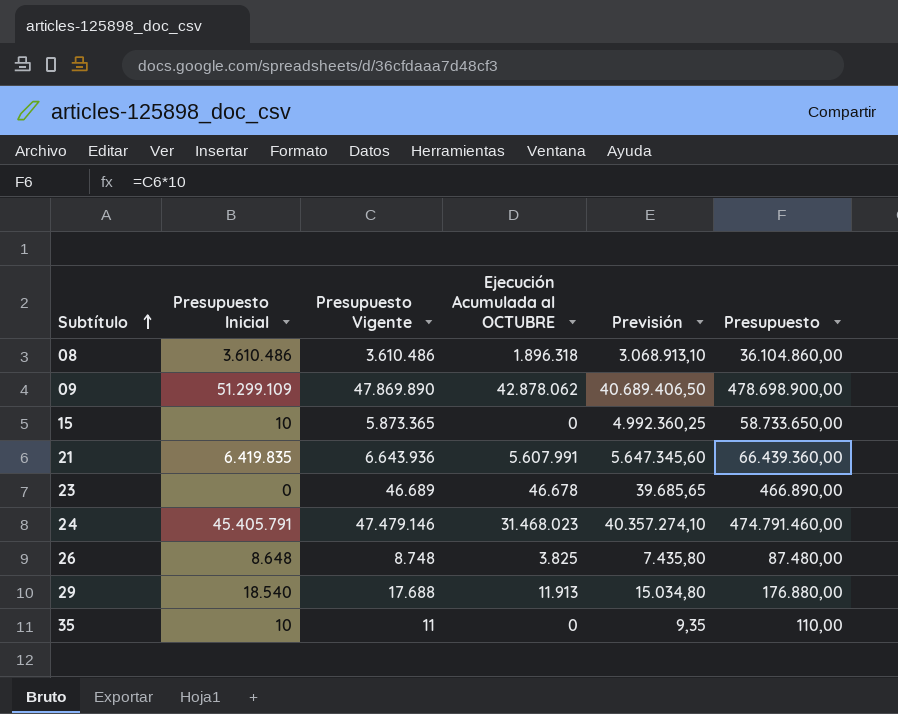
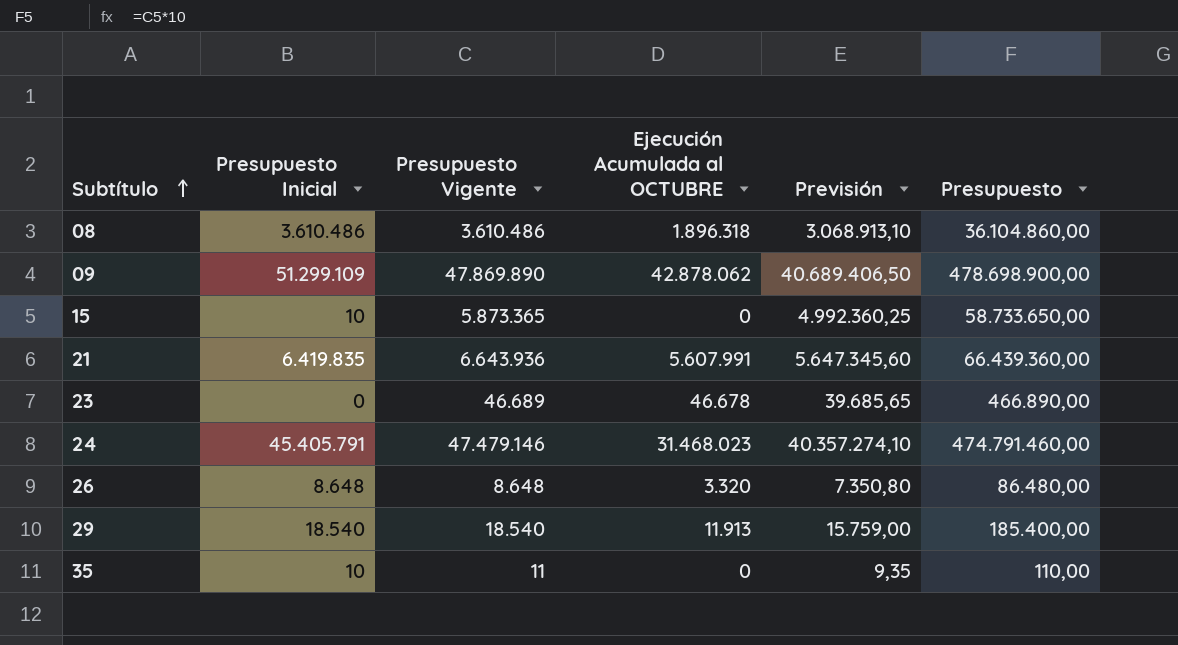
26 | Presupuesto Vigente: 8.748 -> 8.648
26 | Ejecución Acumulada al OCTUBRE: 3.825 -> 3.320
26 | Previsión: 7.435,80 -> 7.350,80
26 | Presupuesto: 87.480,00 -> 86.480,00
29 | Presupuesto Vigente: 17.688 -> 18.540
29 | Previsión: 15.034,80 -> 15.759,00
29 | Presupuesto: 176.880,00 -> 185.400,00

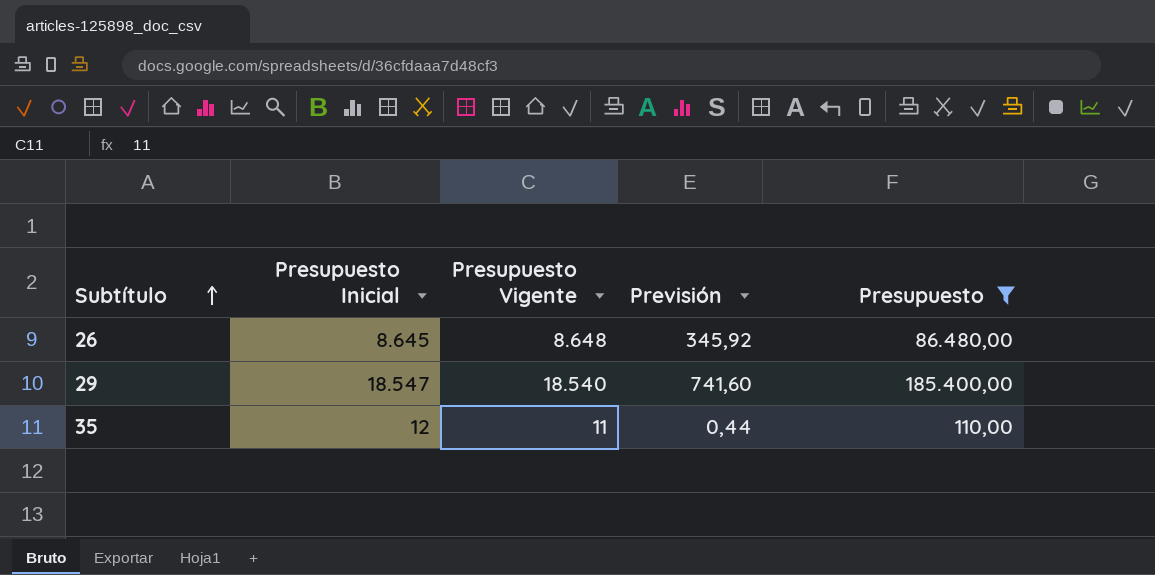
filter: none -> Presupuesto <= 185.400,00
column Ejecución Acumulada al OCTUBRE | position: 4 -> none
column Previsión | formula: [Presupuesto Vigente] * 0,85 -> [Presupuesto Vigente] * 0,04
26 | Presupuesto Inicial: 8.648 -> 8.645
29 | Presupuesto Inicial: 18.540 -> 18.547
35 | Presupuesto Inicial: 10 -> 12

